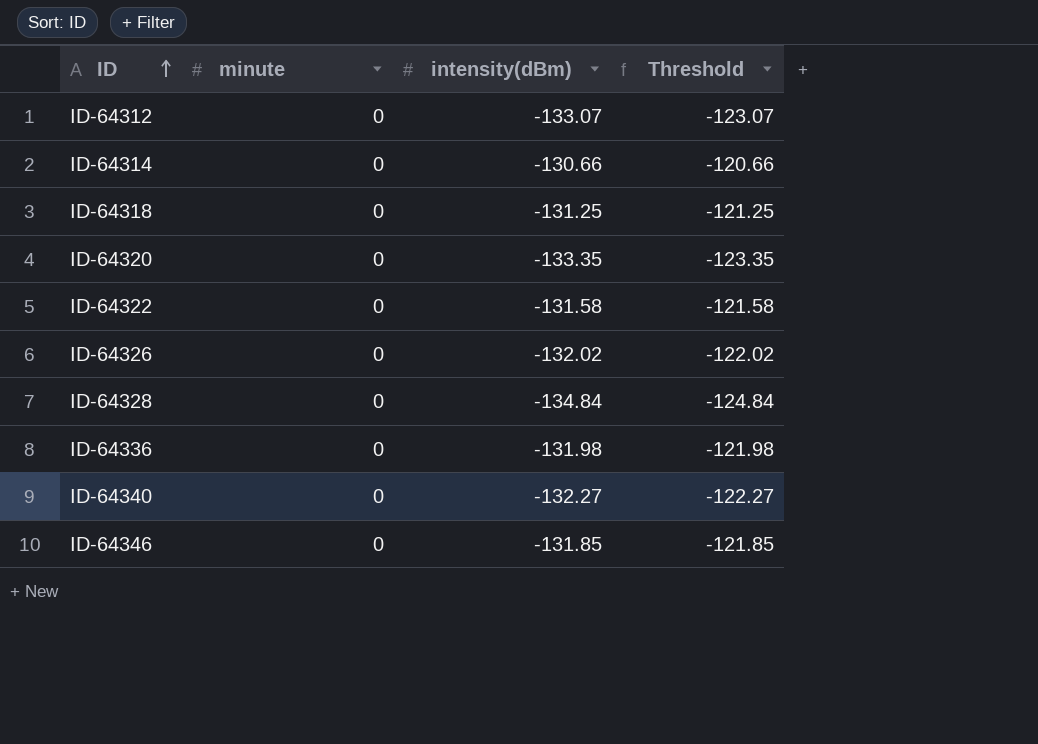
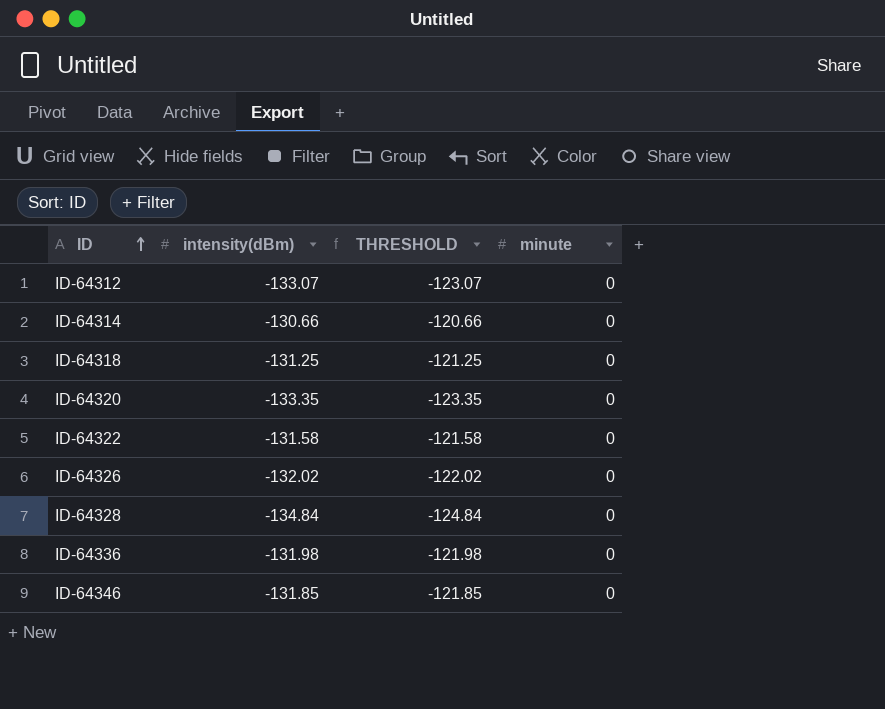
column name: Threshold -> THRESHOLD
column minute | position: 2 -> 4
row ID-64340: 0 | -132.27 | -122.27 -> none

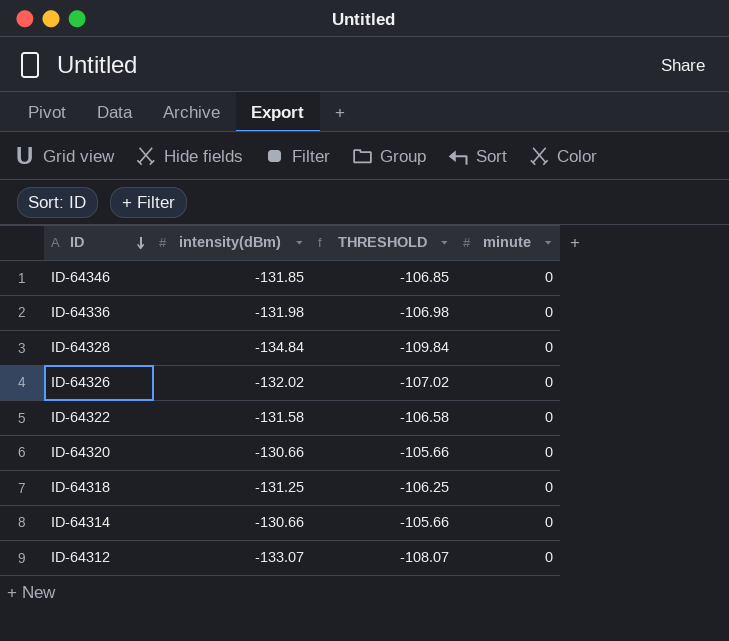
row order: ID ascending -> ID descending
column THRESHOLD | formula: [intensity(dBm)] + 10 -> [intensity(dBm)] + 25
ID-64320 | intensity(dBm): -133.35 -> -130.66

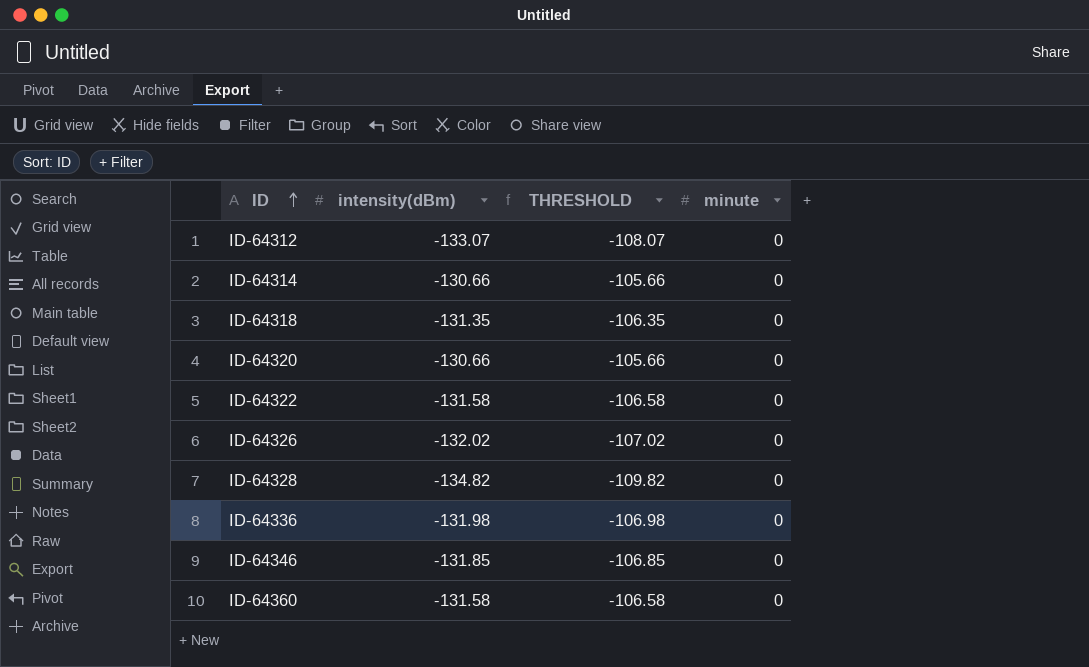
row order: ID descending -> ID ascending
ID-64318 | intensity(dBm): -131.25 -> -131.35
ID-64318 | THRESHOLD: -106.25 -> -106.35
ID-64328 | intensity(dBm): -134.84 -> -134.82
ID-64328 | THRESHOLD: -109.84 -> -109.82
row ID-64360: none -> -131.58 | -106.58 | 0

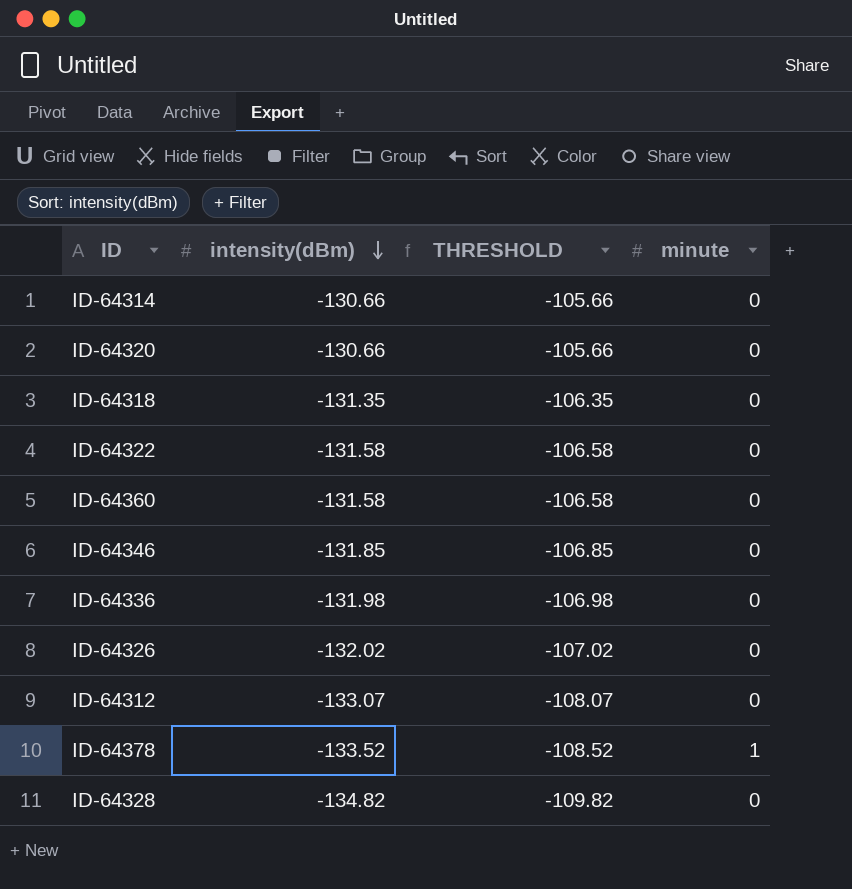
row order: ID ascending -> intensity(dBm) descending
row ID-64378: none -> -133.52 | -108.52 | 1

